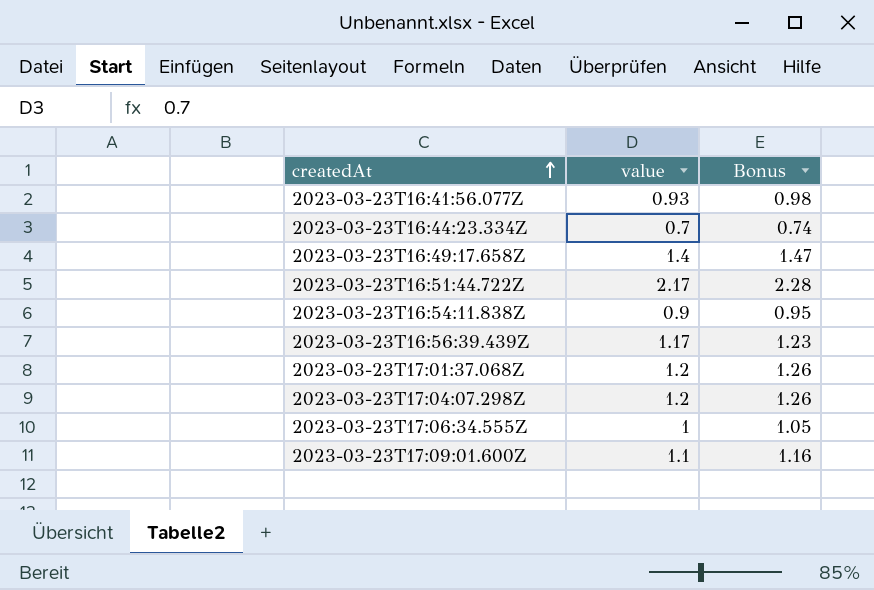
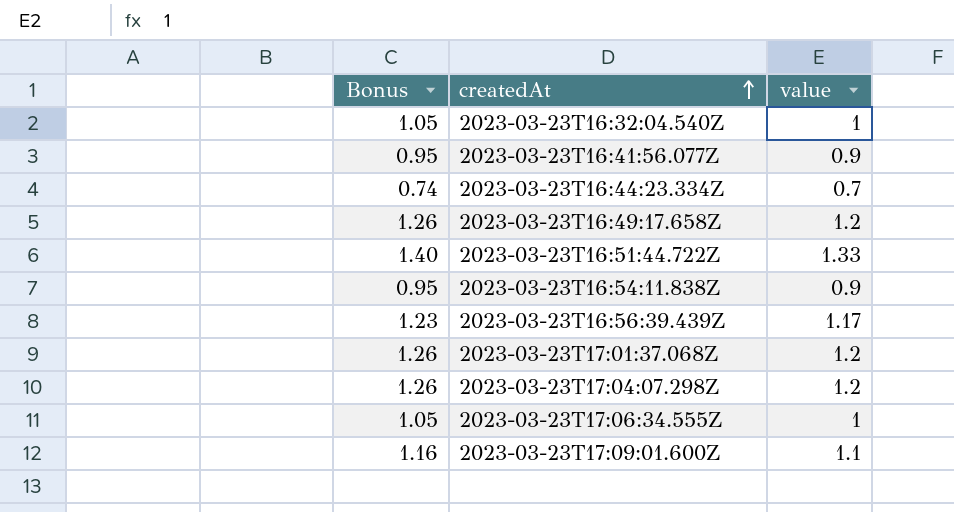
column Bonus | position: 3 -> 1
row 2023-03-23T16:32:04.540Z: none -> 1.05 | 1
2023-03-23T16:41:56.077Z | Bonus: 0.98 -> 0.95
2023-03-23T16:41:56.077Z | value: 0.93 -> 0.9
2023-03-23T16:49:17.658Z | Bonus: 1.47 -> 1.26
2023-03-23T16:49:17.658Z | value: 1.4 -> 1.2
2023-03-23T16:51:44.722Z | Bonus: 2.28 -> 1.40
2023-03-23T16:51:44.722Z | value: 2.17 -> 1.33

